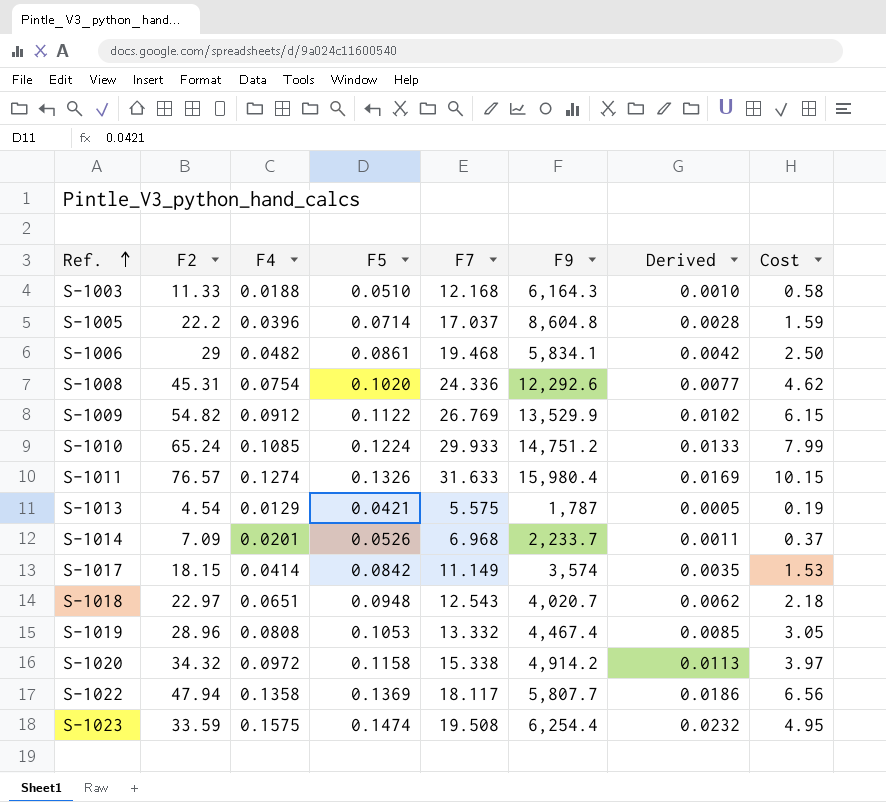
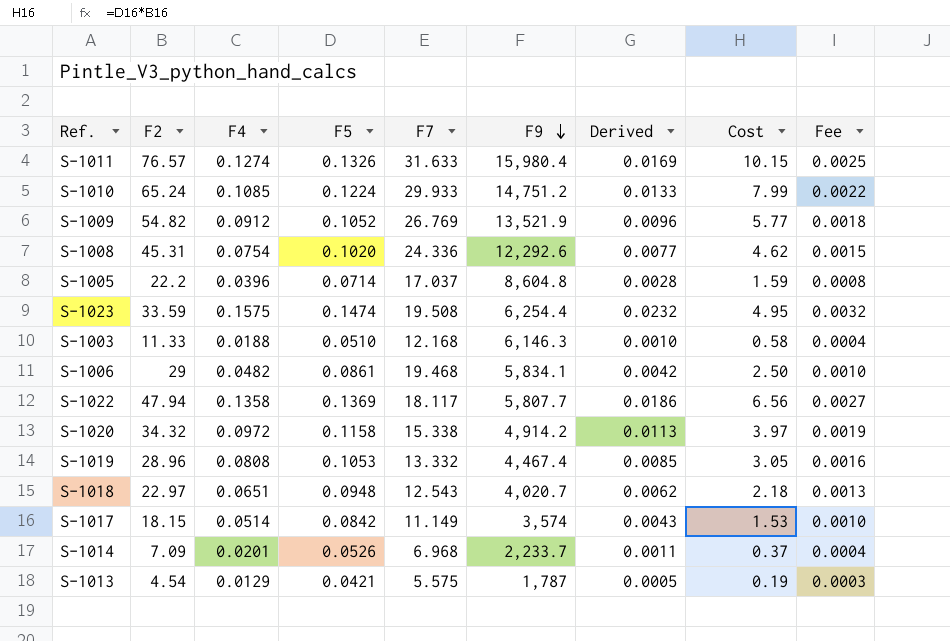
row order: Ref. ascending -> F9 descending
column Fee | formula: none -> [F4] * 0.02
S-1009 | F5: 0.1122 -> 0.1052
S-1009 | F9: 13,529.9 -> 13,521.9
S-1009 | Derived: 0.0102 -> 0.0096
S-1009 | Cost: 6.15 -> 5.77
S-1003 | F9: 6,164.3 -> 6,146.3
S-1017 | F4: 0.0414 -> 0.0514
S-1017 | Derived: 0.0035 -> 0.0043

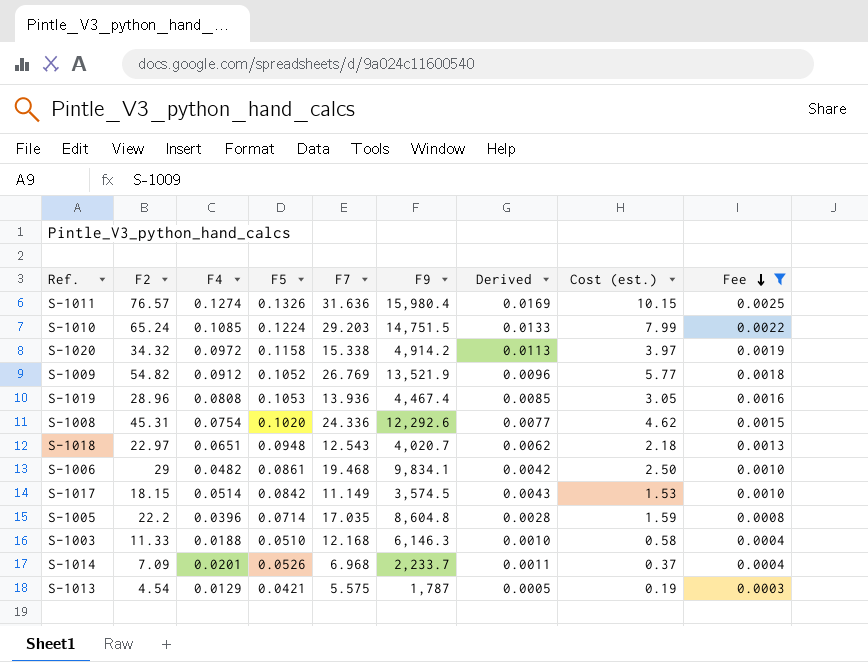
filter: none -> Fee <= 0.0025
row order: F9 descending -> Fee descending
column name: Cost -> Cost (est.)
S-1011 | F7: 31.633 -> 31.636
S-1010 | F7: 29.933 -> 29.203
S-1010 | F9: 14,751.2 -> 14,751.5
S-1019 | F7: 13.332 -> 13.936
S-1006 | F9: 5,834.1 -> 9,834.1
S-1017 | F9: 3,574 -> 3,574.5
S-1005 | F7: 17.037 -> 17.035

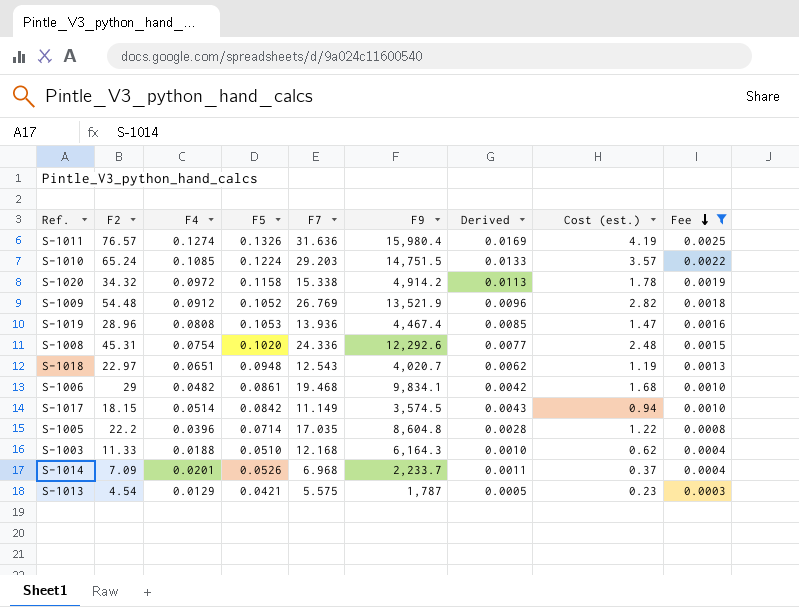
column Cost (est.) | formula: [F2] * [F5] -> [F5] * [F7]
S-1009 | F2: 54.82 -> 54.48
S-1003 | F9: 6,146.3 -> 6,164.3

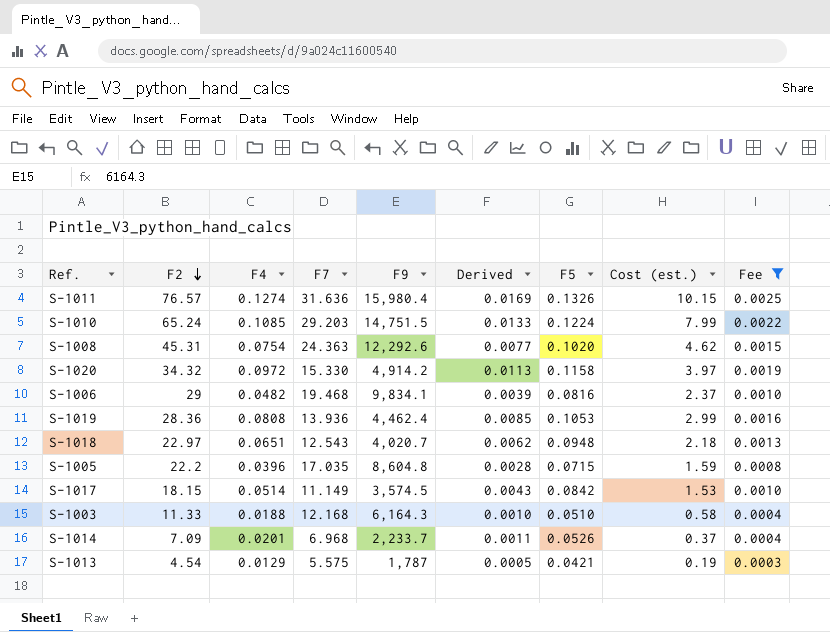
row order: Fee descending -> F2 descending
column F5 | position: 4 -> 7
column Cost (est.) | formula: [F5] * [F7] -> [F2] * [F5]
row S-1009: 54.48 | 0.0912 | 0.1052 | 26.769 | 13,521.9 | 0.0096 | 2.82 | 0.0018 -> none
S-1008 | F7: 24.336 -> 24.363
S-1020 | F7: 15.338 -> 15.330
S-1006 | Derived: 0.0042 -> 0.0039
S-1006 | F5: 0.0861 -> 0.0816
S-1019 | F2: 28.96 -> 28.36
S-1019 | F9: 4,467.4 -> 4,462.4
S-1005 | F5: 0.0714 -> 0.0715

